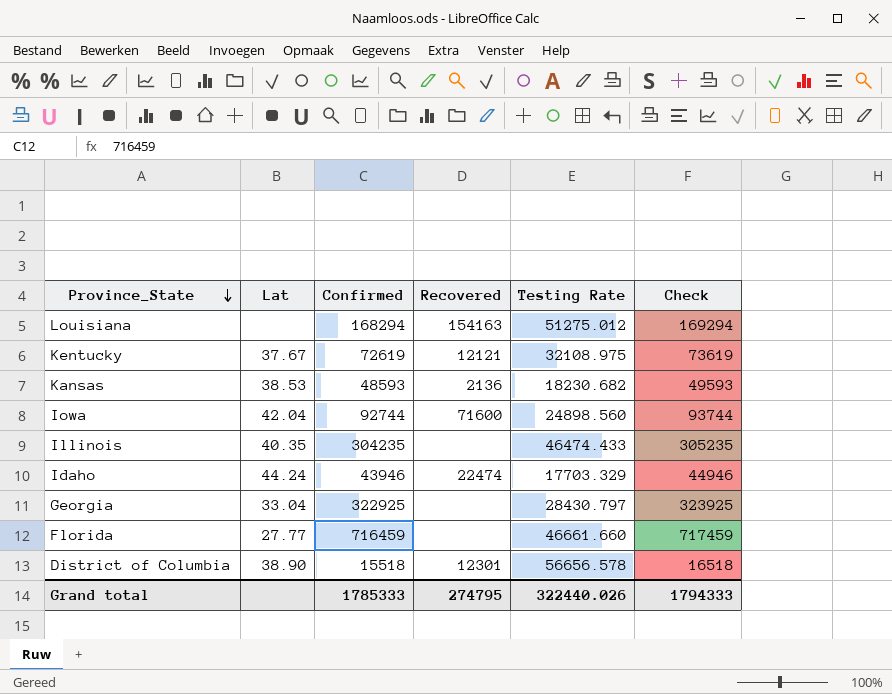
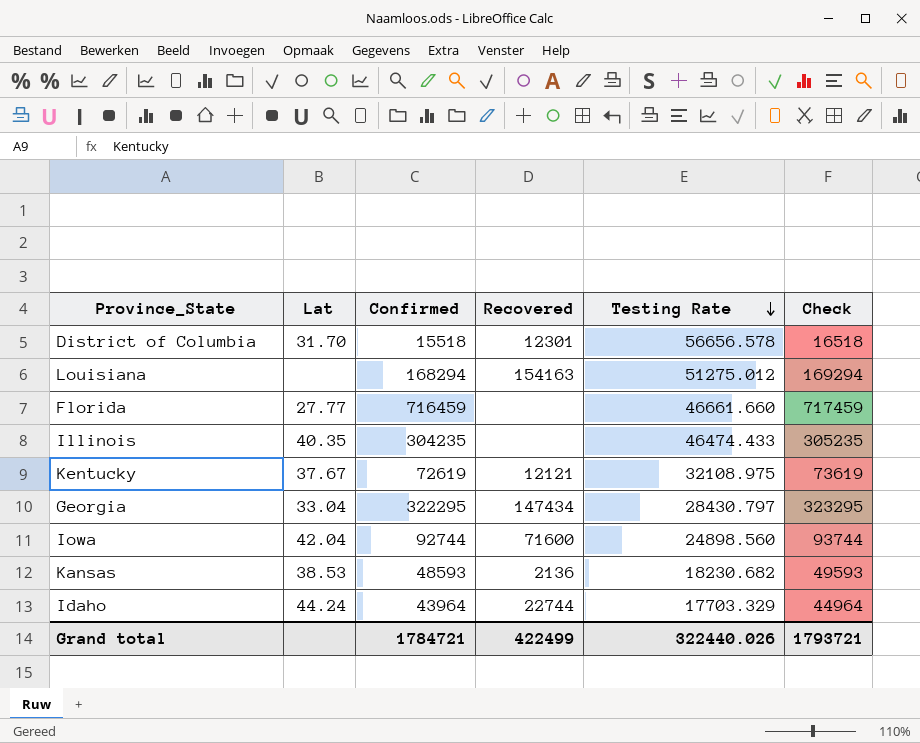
row order: Province_State descending -> Testing Rate descending
District of Columbia | Lat: 38.90 -> 31.70
Georgia | Confirmed: 322925 -> 322295
Georgia | Recovered: none -> 147434
Georgia | Check: 323925 -> 323295
Idaho | Confirmed: 43946 -> 43964
Idaho | Recovered: 22474 -> 22744
Idaho | Check: 44946 -> 44964
Grand total | Confirmed: 1785333 -> 1784721
Grand total | Recovered: 274795 -> 422499
Grand total | Check: 1794333 -> 1793721

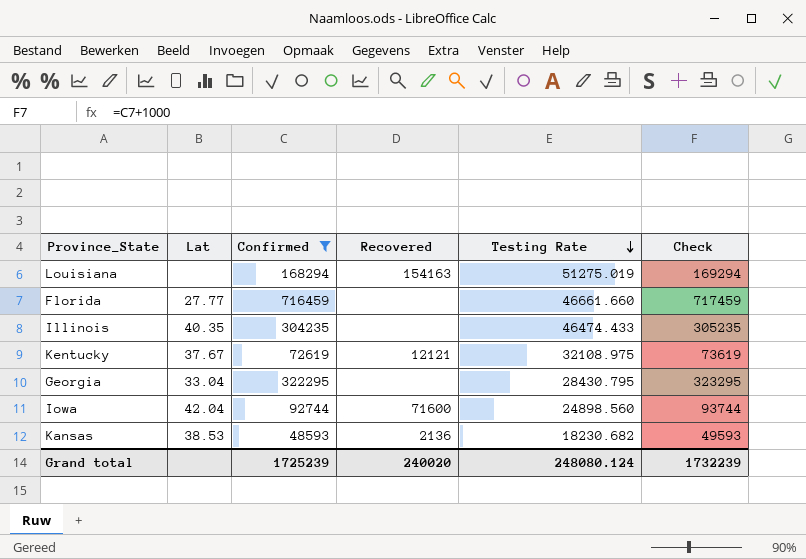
filter: none -> Confirmed >= 48593
Louisiana | Testing Rate: 51275.012 -> 51275.019
Georgia | Recovered: 147434 -> none
Georgia | Testing Rate: 28430.797 -> 28430.795
Grand total | Confirmed: 1784721 -> 1725239
Grand total | Recovered: 422499 -> 240020
Grand total | Testing Rate: 322440.026 -> 248080.124
Grand total | Check: 1793721 -> 1732239

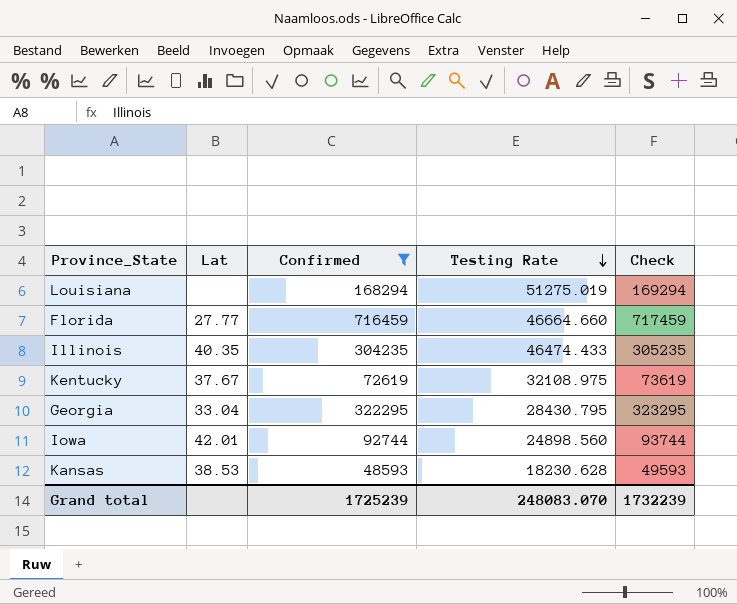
column Recovered | position: 4 -> none
Florida | Testing Rate: 46661.660 -> 46664.660
Iowa | Lat: 42.04 -> 42.01
Kansas | Testing Rate: 18230.682 -> 18230.628
Grand total | Testing Rate: 248080.124 -> 248083.070

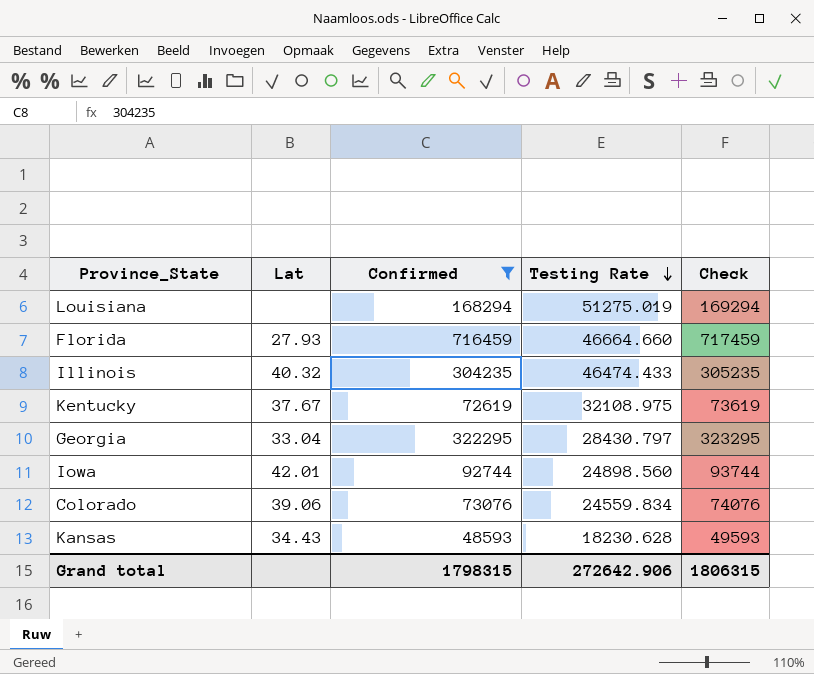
Florida | Lat: 27.77 -> 27.93
Illinois | Lat: 40.35 -> 40.32
Georgia | Testing Rate: 28430.795 -> 28430.797
row Colorado: none -> 39.06 | 73076 | 24559.834 | 74076
Kansas | Lat: 38.53 -> 34.43
Grand total | Confirmed: 1725239 -> 1798315
Grand total | Testing Rate: 248083.070 -> 272642.906
Grand total | Check: 1732239 -> 1806315

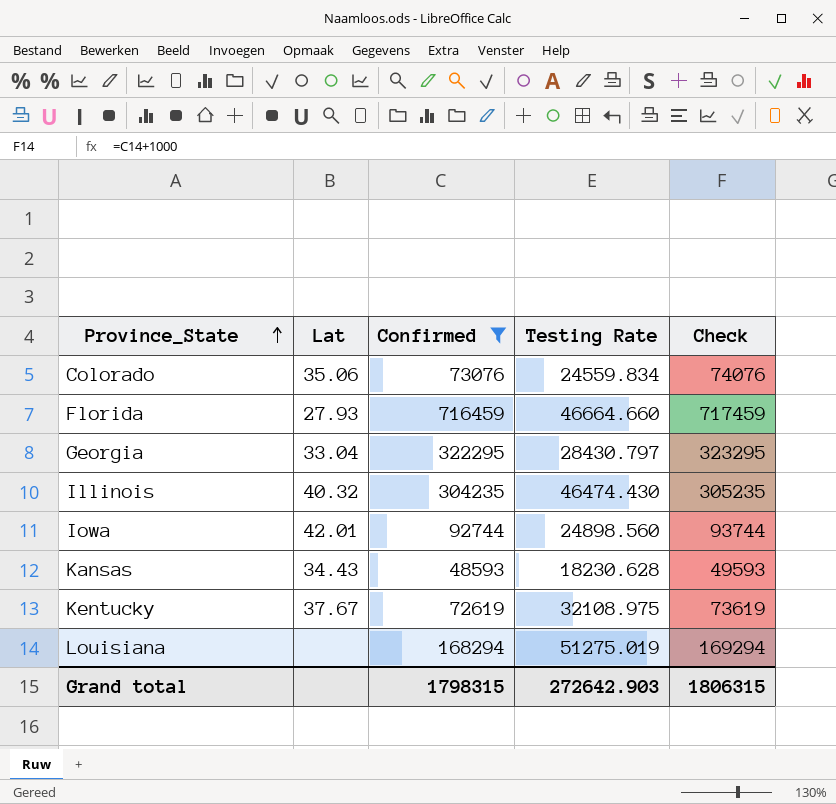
row order: Testing Rate descending -> Province_State ascending
Colorado | Lat: 39.06 -> 35.06
Illinois | Testing Rate: 46474.433 -> 46474.430
Grand total | Testing Rate: 272642.906 -> 272642.903

